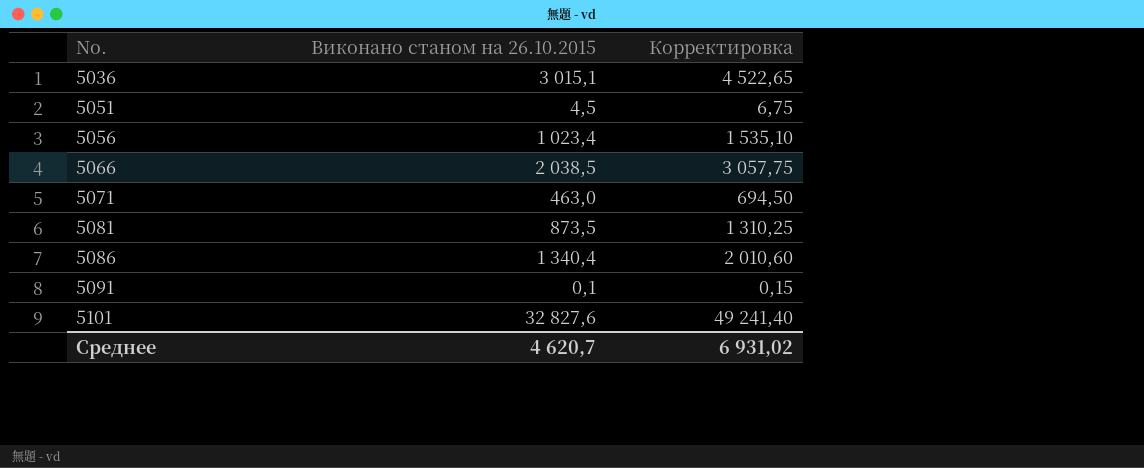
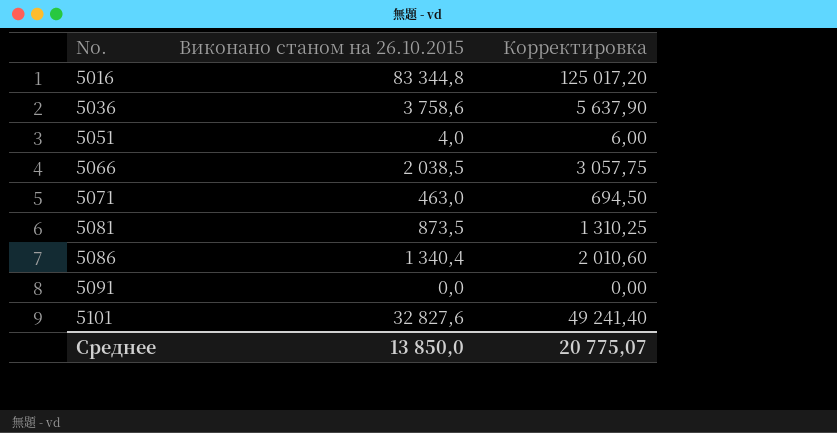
row 5056: 1 023,4 | 1 535,10 -> none
row 5016: none -> 83 344,8 | 125 017,20
5036 | Виконано станом на 26.10.2015: 3 015,1 -> 3 758,6
5036 | Корректировка: 4 522,65 -> 5 637,90
5051 | Виконано станом на 26.10.2015: 4,5 -> 4,0
5051 | Корректировка: 6,75 -> 6,00
5091 | Виконано станом на 26.10.2015: 0,1 -> 0,0
5091 | Корректировка: 0,15 -> 0,00
Среднее | Виконано станом на 26.10.2015: 4 620,7 -> 13 850,0
Среднее | Корректировка: 6 931,02 -> 20 775,07

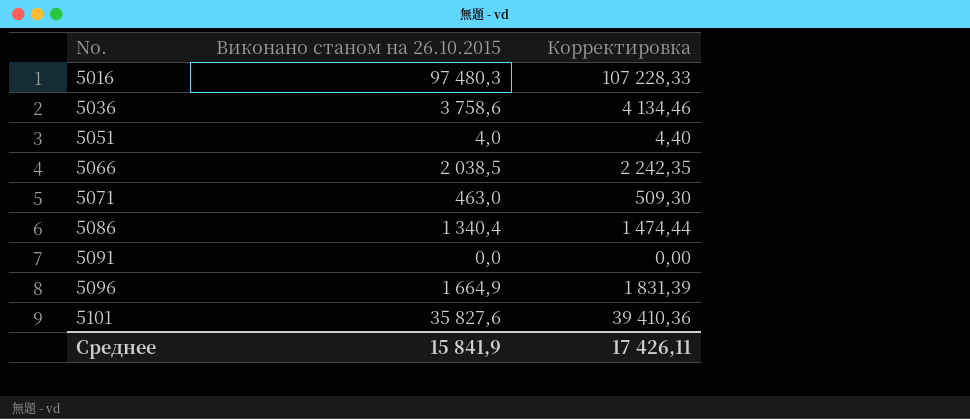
column Корректировка | formula: [Виконано станом на 26.10.2015] * 1,5 -> [Виконано станом на 26.10.2015] * 1,1
row 5081: 873,5 | 1 310,25 -> none
5016 | Виконано станом на 26.10.2015: 83 344,8 -> 97 480,3
row 5096: none -> 1 664,9 | 1 831,39
5101 | Виконано станом на 26.10.2015: 32 827,6 -> 35 827,6
Среднее | Виконано станом на 26.10.2015: 13 850,0 -> 15 841,9
Среднее | Корректировка: 20 775,07 -> 17 426,11

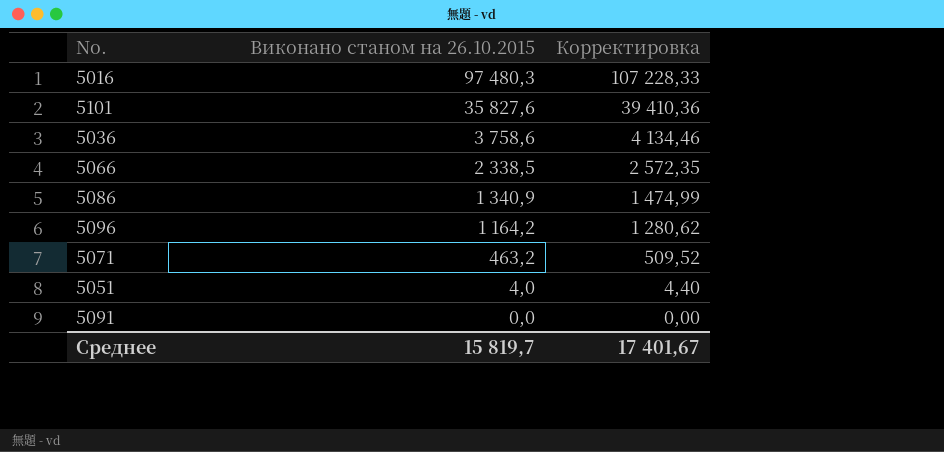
row order: No. ascending -> Виконано станом на 26.10.2015 descending
5066 | Виконано станом на 26.10.2015: 2 038,5 -> 2 338,5
5066 | Корректировка: 2 242,35 -> 2 572,35
5086 | Виконано станом на 26.10.2015: 1 340,4 -> 1 340,9
5086 | Корректировка: 1 474,44 -> 1 474,99
5096 | Виконано станом на 26.10.2015: 1 664,9 -> 1 164,2
5096 | Корректировка: 1 831,39 -> 1 280,62
5071 | Виконано станом на 26.10.2015: 463,0 -> 463,2
5071 | Корректировка: 509,30 -> 509,52
Среднее | Виконано станом на 26.10.2015: 15 841,9 -> 15 819,7
Среднее | Корректировка: 17 426,11 -> 17 401,67

